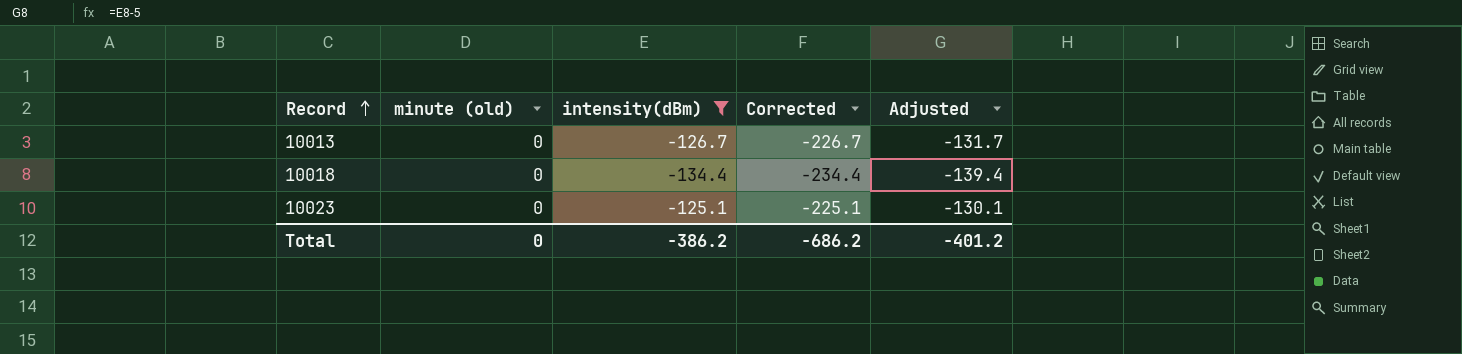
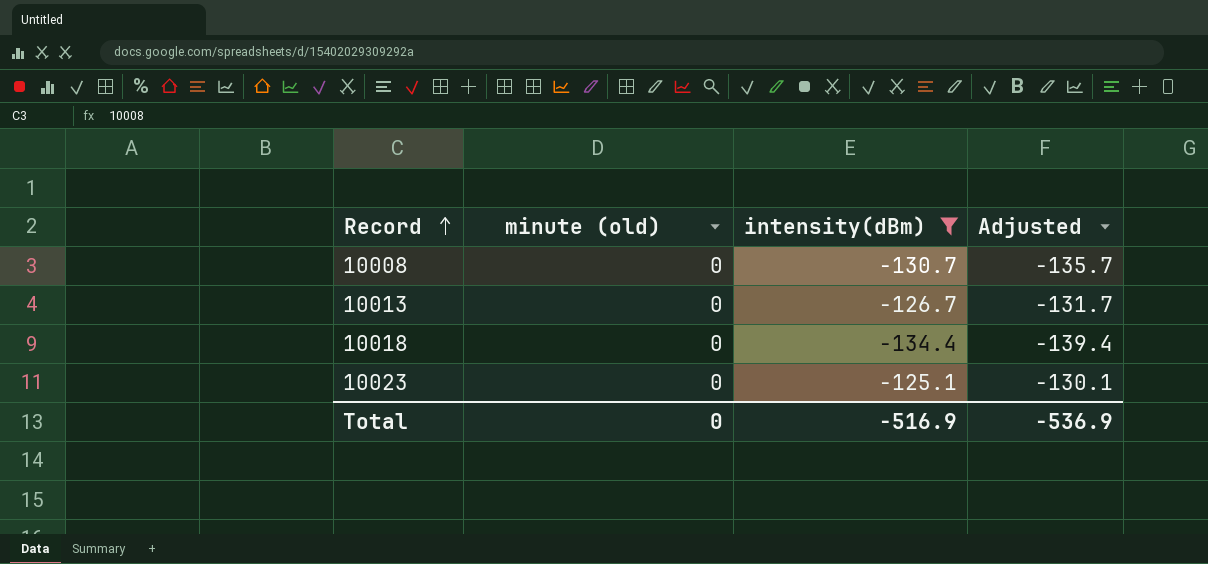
column Corrected | formula: [intensity(dBm)] - 100 -> none
row 10008: none -> 0 | -130.7 | -135.7
Total | intensity(dBm): -386.2 -> -516.9
Total | Adjusted: -401.2 -> -536.9

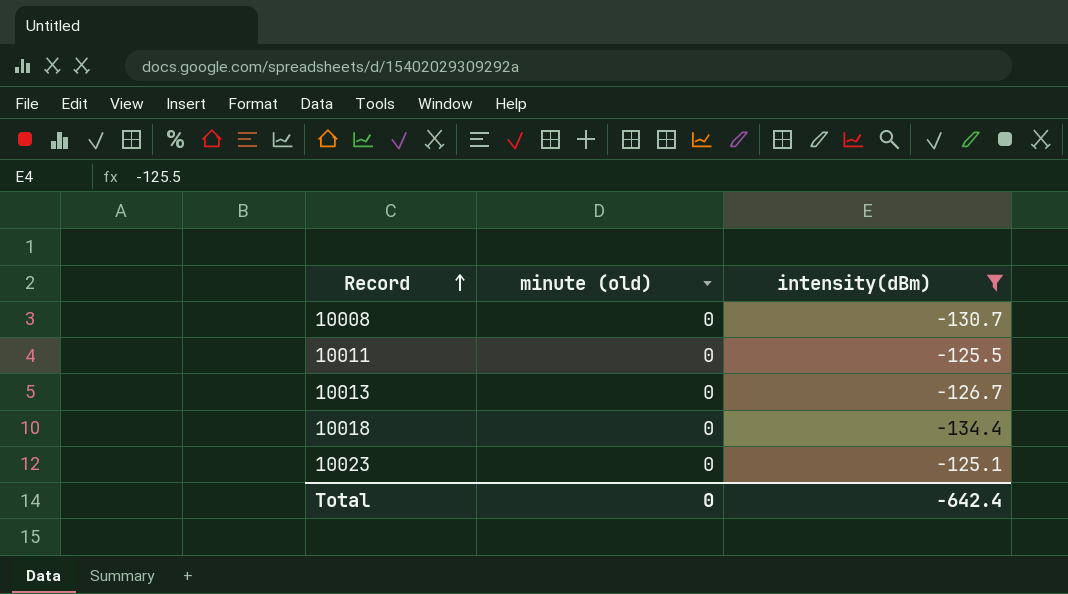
column Adjusted | formula: [intensity(dBm)] - 5 -> none
row 10011: none -> 0 | -125.5
Total | intensity(dBm): -516.9 -> -642.4

